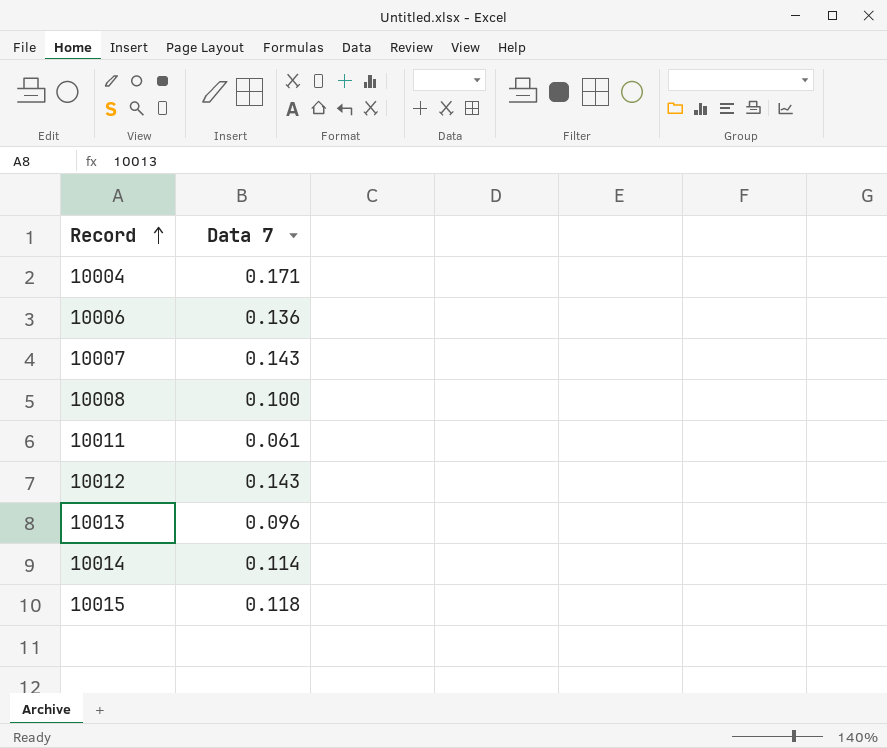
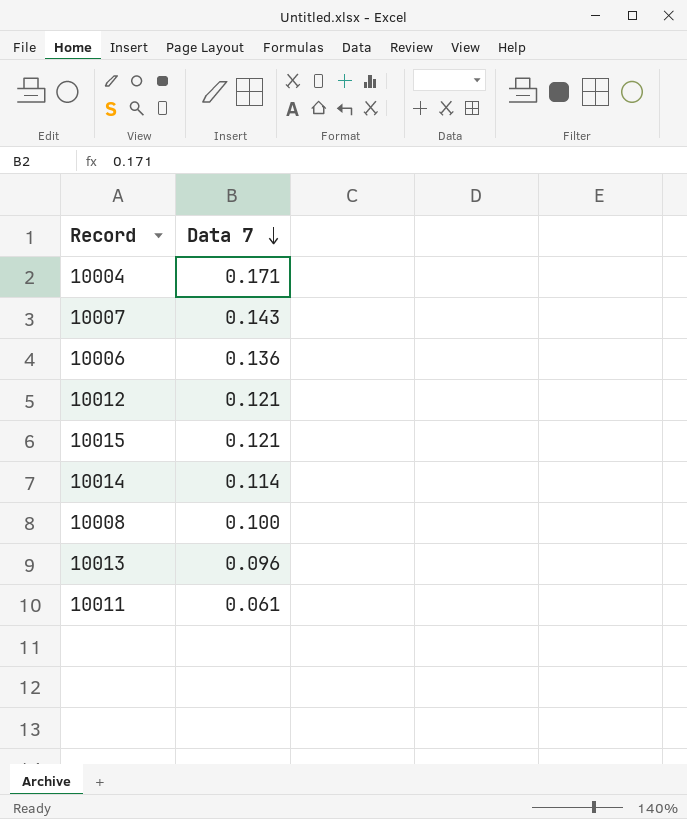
row order: Record ascending -> Data 7 descending
10012 | Data 7: 0.143 -> 0.121
10015 | Data 7: 0.118 -> 0.121

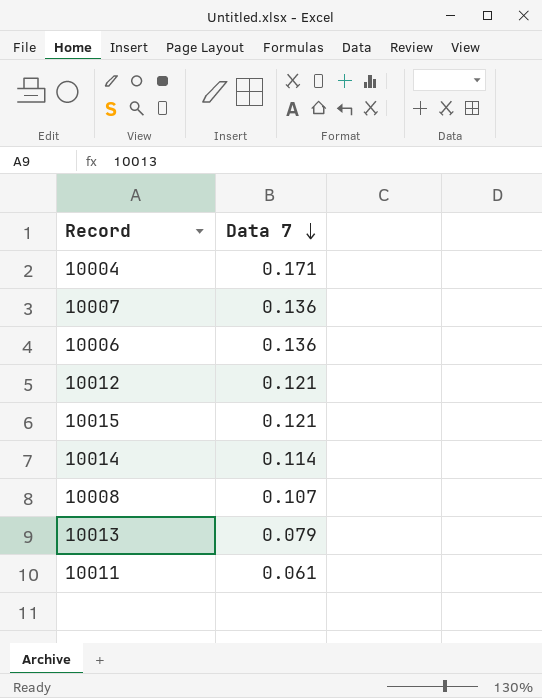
10007 | Data 7: 0.143 -> 0.136
10008 | Data 7: 0.100 -> 0.107
10013 | Data 7: 0.096 -> 0.079

